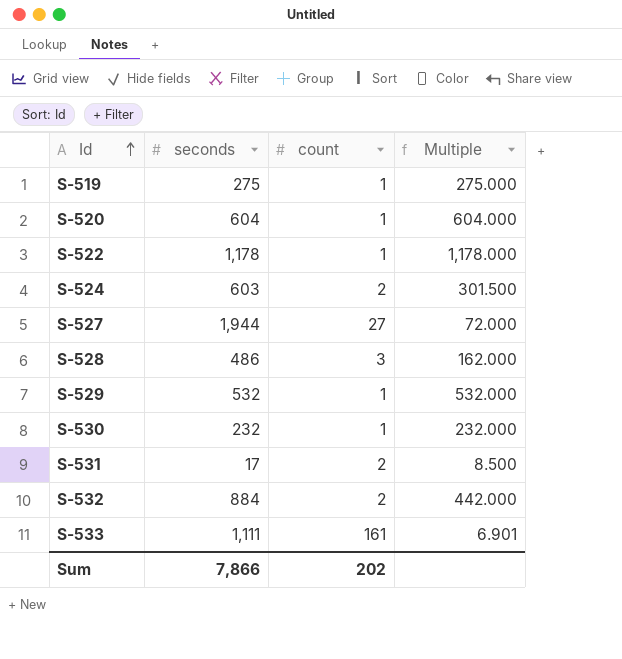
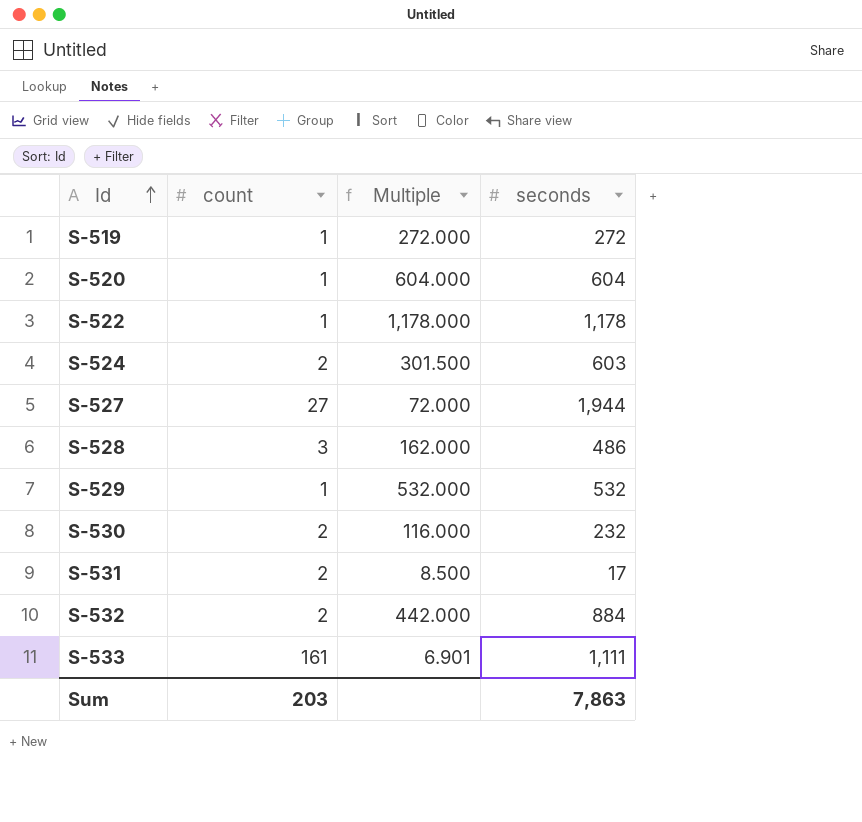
column seconds | position: 2 -> 4
S-519 | Multiple: 275.000 -> 272.000
S-519 | seconds: 275 -> 272
S-530 | count: 1 -> 2
S-530 | Multiple: 232.000 -> 116.000
Sum | count: 202 -> 203
Sum | seconds: 7,866 -> 7,863

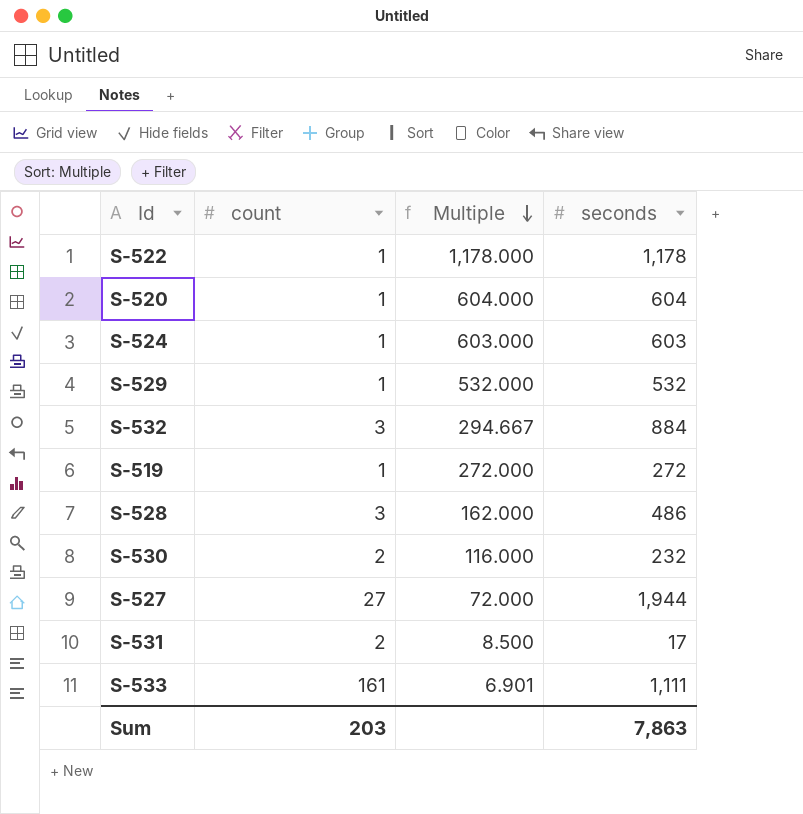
row order: Id ascending -> Multiple descending
S-524 | count: 2 -> 1
S-524 | Multiple: 301.500 -> 603.000
S-532 | count: 2 -> 3
S-532 | Multiple: 442.000 -> 294.667

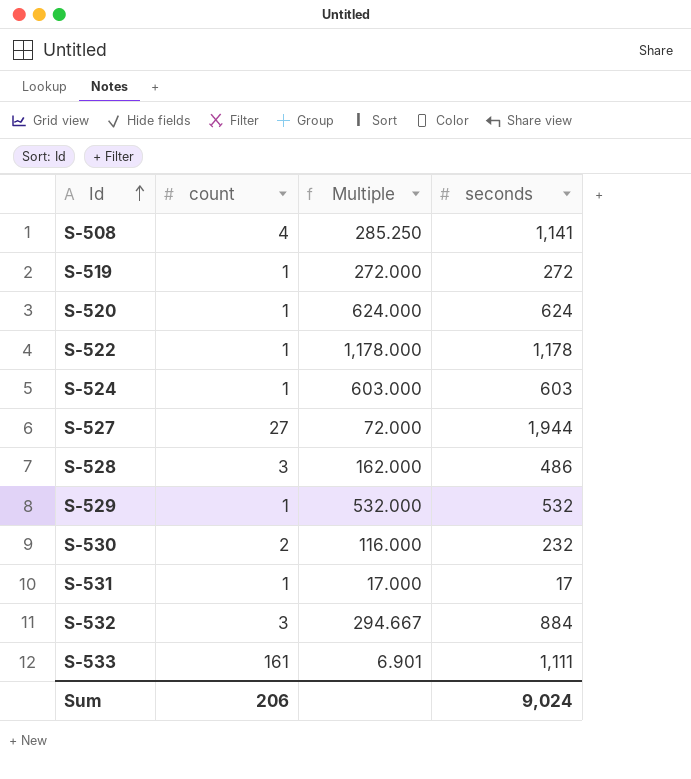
row order: Multiple descending -> Id ascending
row S-508: none -> 4 | 285.250 | 1,141
S-520 | Multiple: 604.000 -> 624.000
S-520 | seconds: 604 -> 624
S-531 | count: 2 -> 1
S-531 | Multiple: 8.500 -> 17.000
Sum | count: 203 -> 206
Sum | seconds: 7,863 -> 9,024

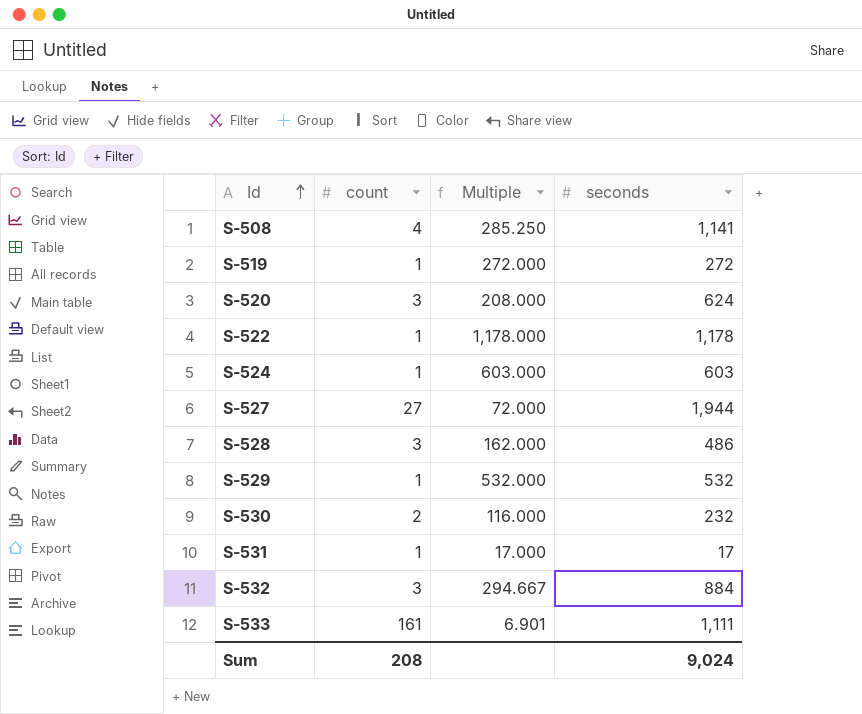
S-520 | count: 1 -> 3
S-520 | Multiple: 624.000 -> 208.000
Sum | count: 206 -> 208

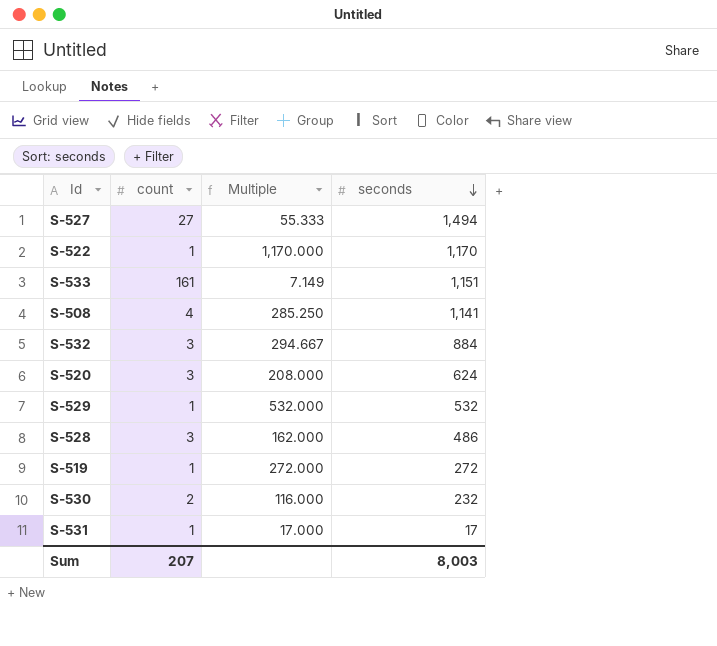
row order: Id ascending -> seconds descending
row S-524: 1 | 603.000 | 603 -> none
S-527 | Multiple: 72.000 -> 55.333
S-527 | seconds: 1,944 -> 1,494
S-522 | Multiple: 1,178.000 -> 1,170.000
S-522 | seconds: 1,178 -> 1,170
S-533 | Multiple: 6.901 -> 7.149
S-533 | seconds: 1,111 -> 1,151
Sum | count: 208 -> 207
Sum | seconds: 9,024 -> 8,003

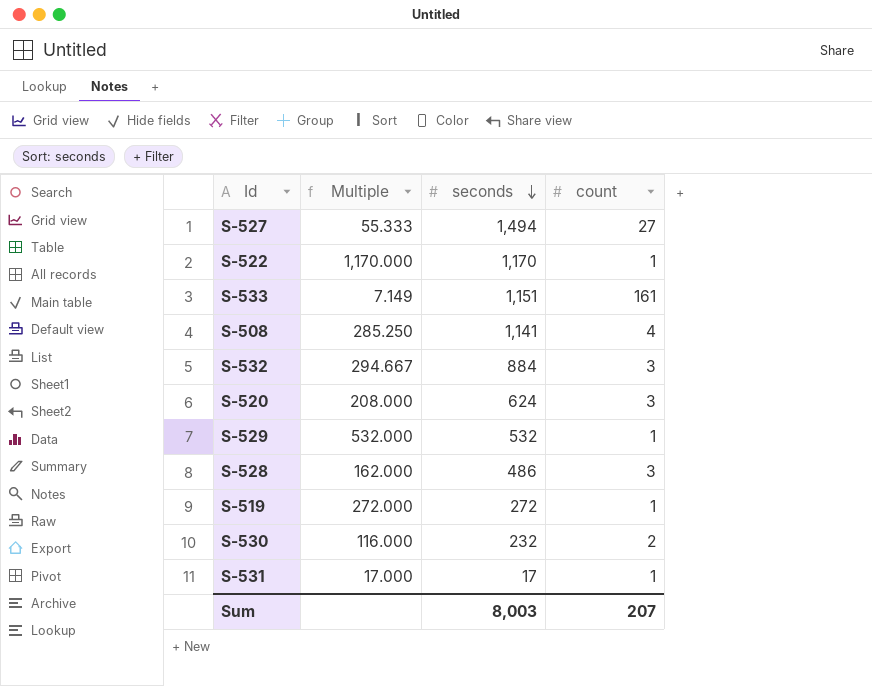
column count | position: 2 -> 4

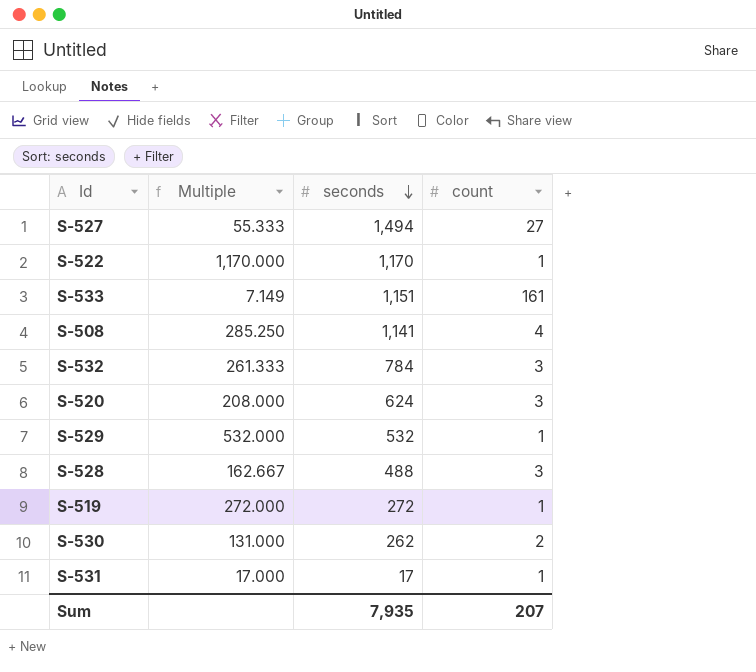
S-532 | Multiple: 294.667 -> 261.333
S-532 | seconds: 884 -> 784
S-528 | Multiple: 162.000 -> 162.667
S-528 | seconds: 486 -> 488
S-530 | Multiple: 116.000 -> 131.000
S-530 | seconds: 232 -> 262
Sum | seconds: 8,003 -> 7,935

